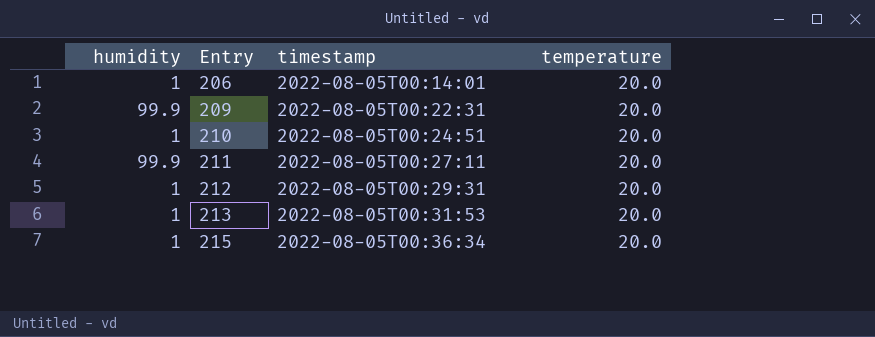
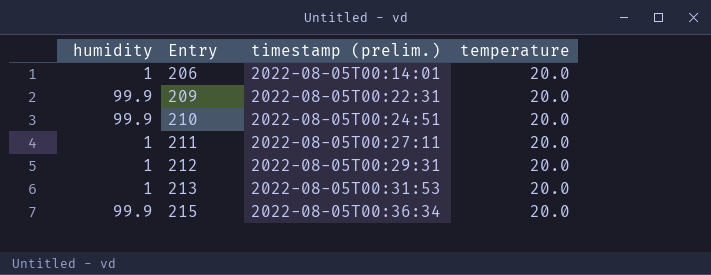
column name: timestamp -> timestamp (prelim.)
210 | humidity: 1 -> 99.9
211 | humidity: 99.9 -> 1
215 | humidity: 1 -> 99.9

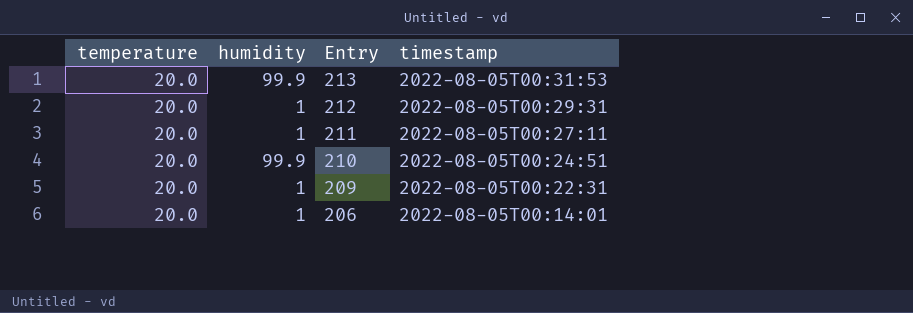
row order: Entry ascending -> Entry descending
column temperature | position: 4 -> 1
column name: timestamp (prelim.) -> timestamp
row 215: 99.9 | 2022-08-05T00:36:34 | 20.0 -> none
213 | humidity: 1 -> 99.9
209 | humidity: 99.9 -> 1

